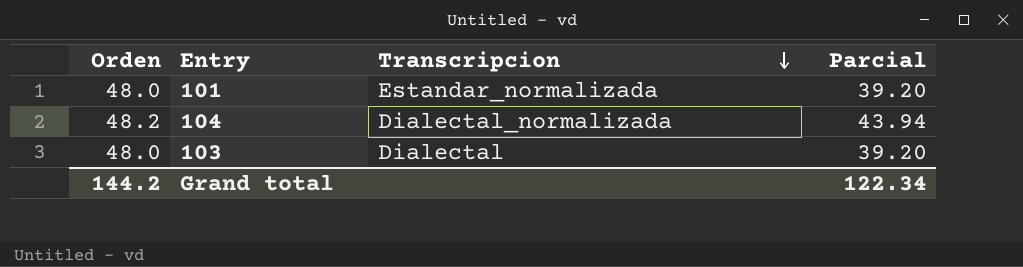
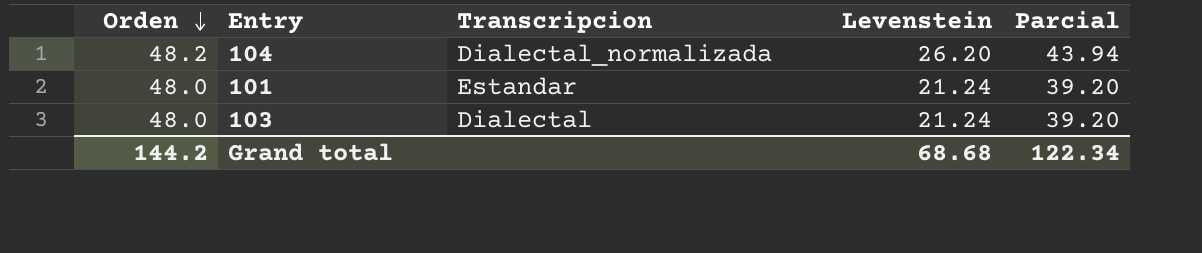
row order: Transcripcion descending -> Orden descending
column Levenstein | position: none -> 4
101 | Transcripcion: Estandar_normalizada -> Estandar

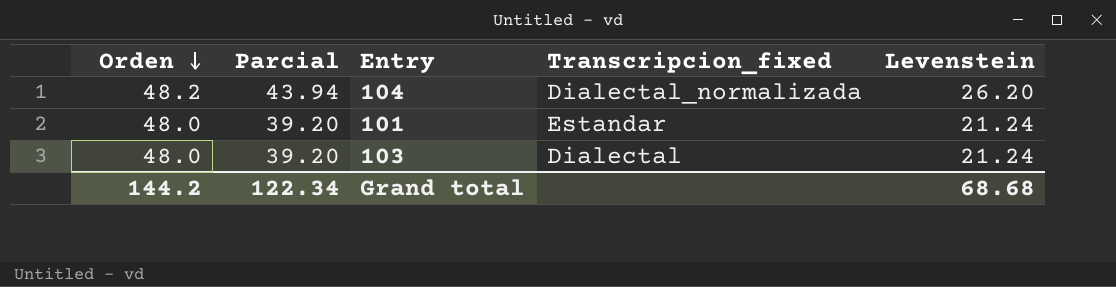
column Parcial | position: 5 -> 2
column name: Transcripcion -> Transcripcion_fixed

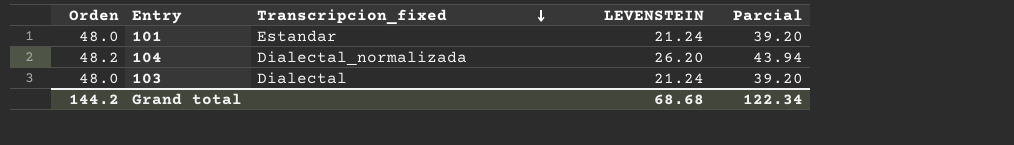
row order: Orden descending -> Transcripcion_fixed descending
column name: Levenstein -> LEVENSTEIN
column Parcial | position: 2 -> 5

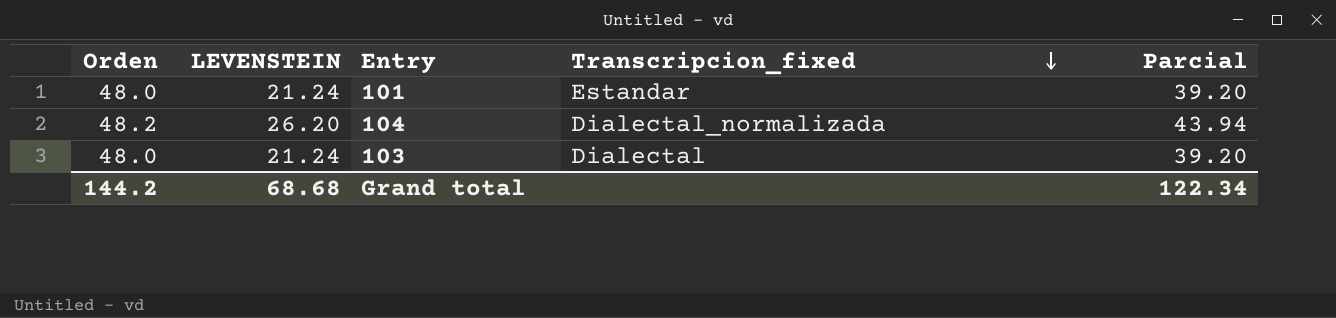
column LEVENSTEIN | position: 4 -> 2

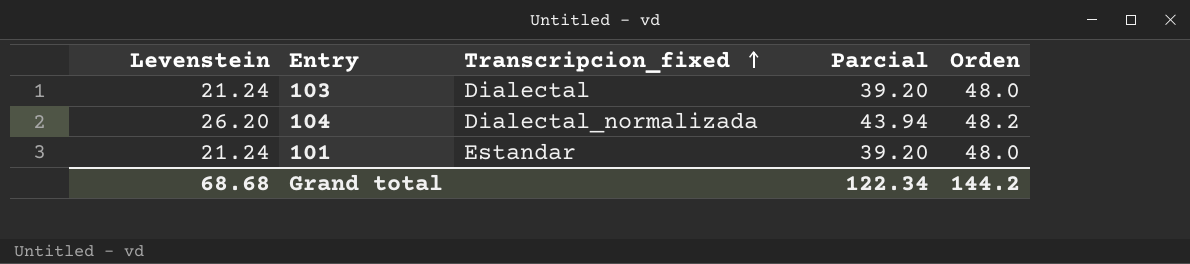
row order: Transcripcion_fixed descending -> Transcripcion_fixed ascending
column name: LEVENSTEIN -> Levenstein
column Orden | position: 1 -> 5

